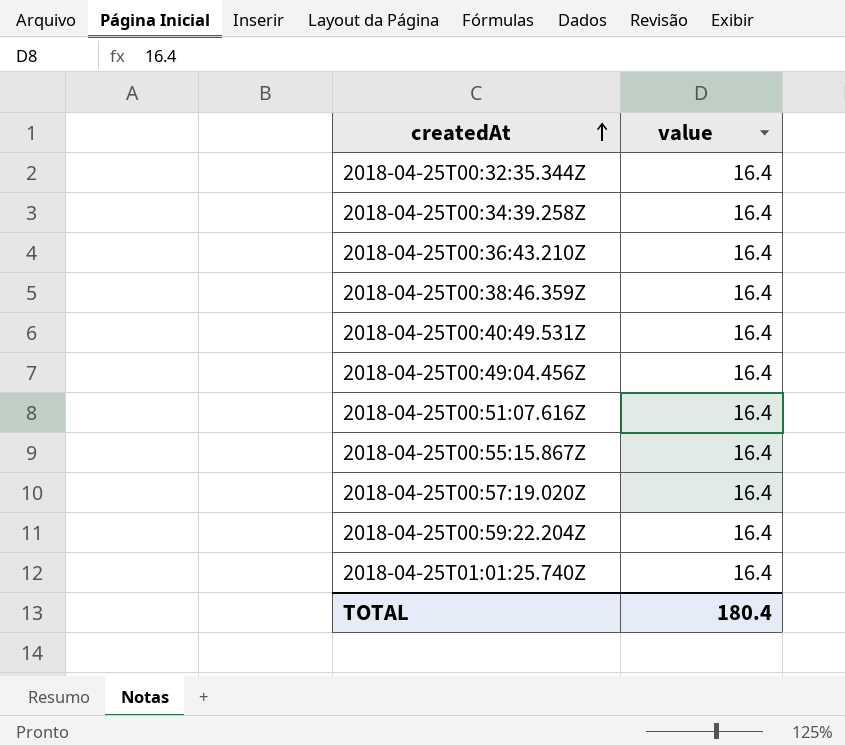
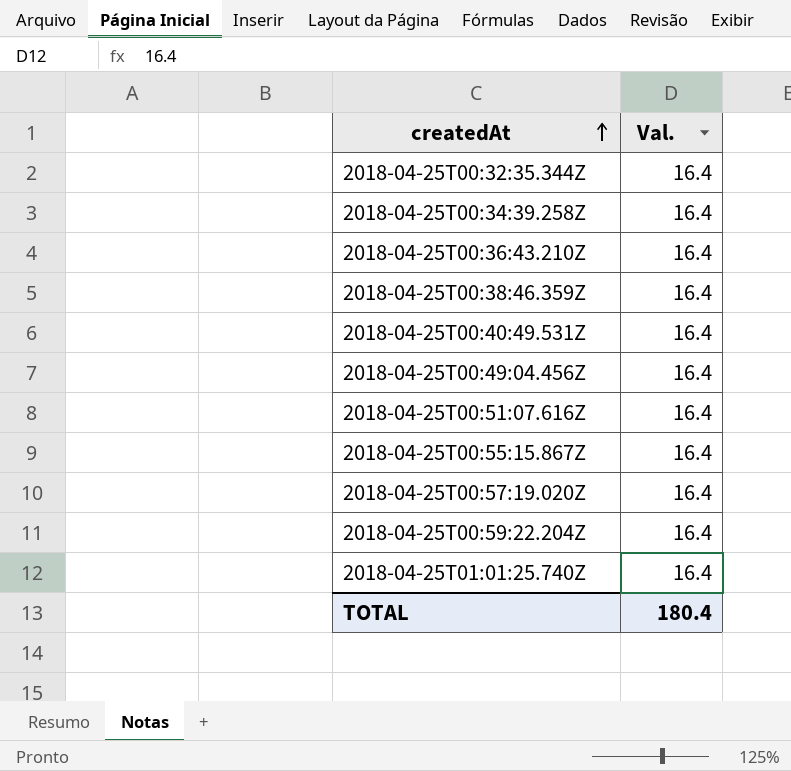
column name: value -> Val.

